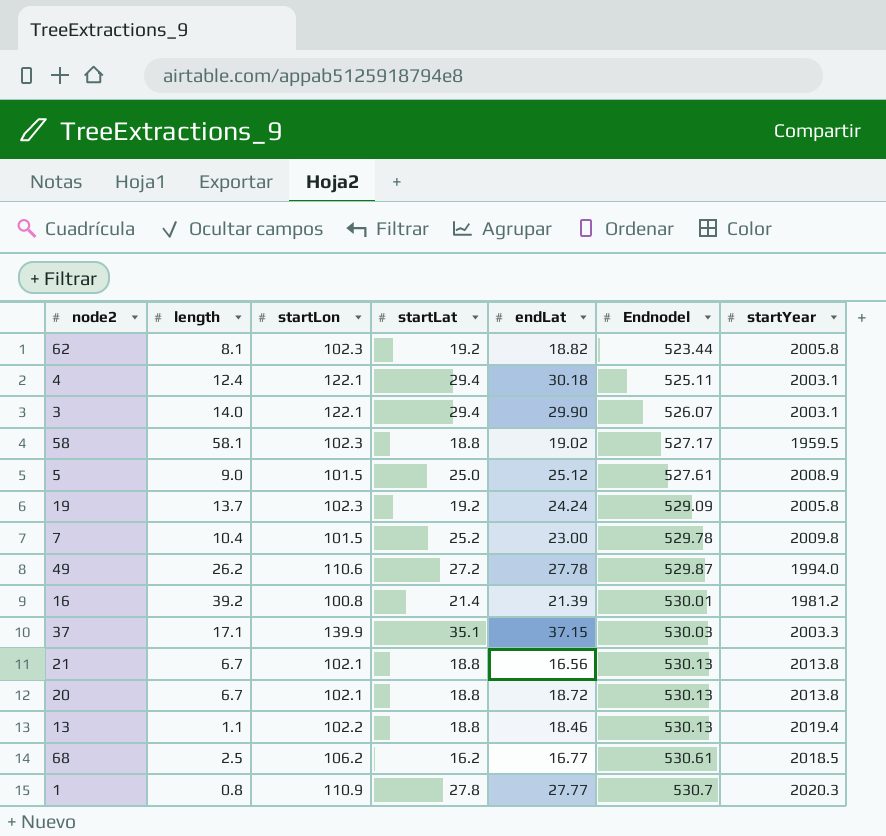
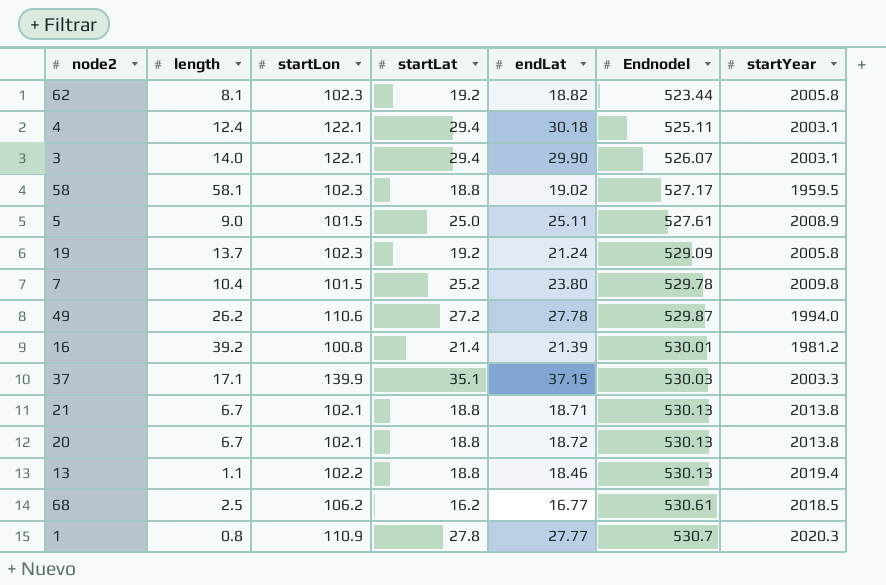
5 | endLat: 25.12 -> 25.11
19 | endLat: 24.24 -> 21.24
7 | endLat: 23.00 -> 23.80
21 | endLat: 16.56 -> 18.71

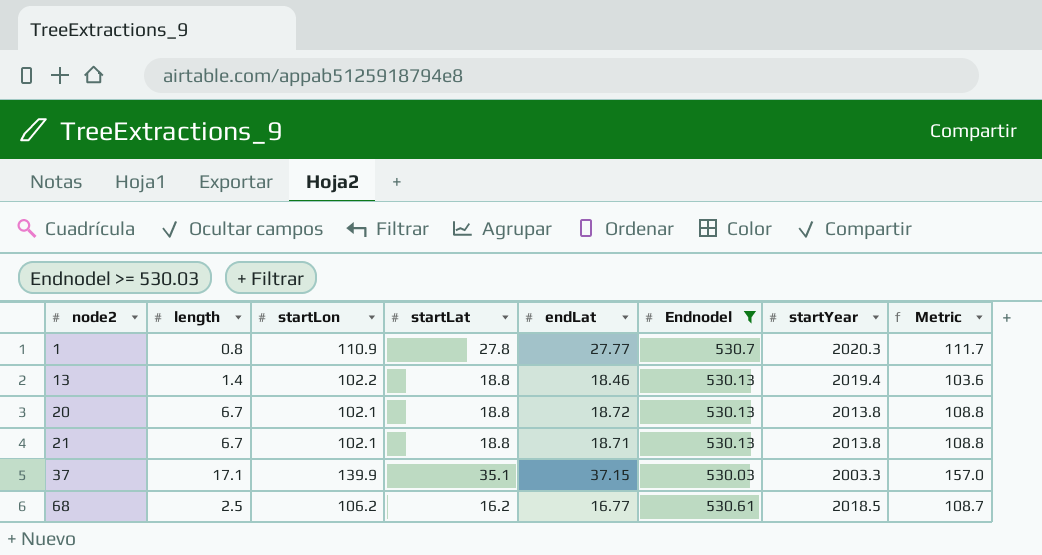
filter: none -> Endnodel >= 530.03
row order: Endnodel ascending -> node2 ascending
column Metric | formula: none -> [length] + [startLon]
13 | length: 1.1 -> 1.4

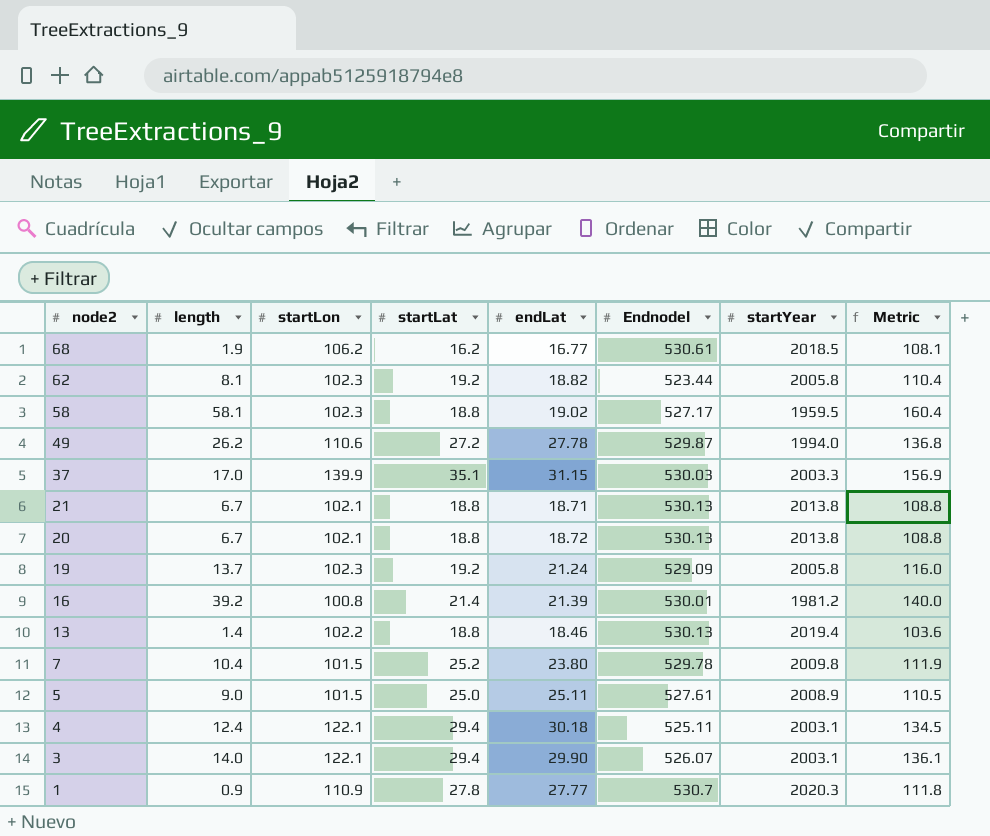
filter: Endnodel >= 530.03 -> none
row order: node2 ascending -> node2 descending
68 | length: 2.5 -> 1.9
68 | Metric: 108.7 -> 108.1
37 | length: 17.1 -> 17.0
37 | endLat: 37.15 -> 31.15
37 | Metric: 157.0 -> 156.9
1 | length: 0.8 -> 0.9
1 | Metric: 111.7 -> 111.8

